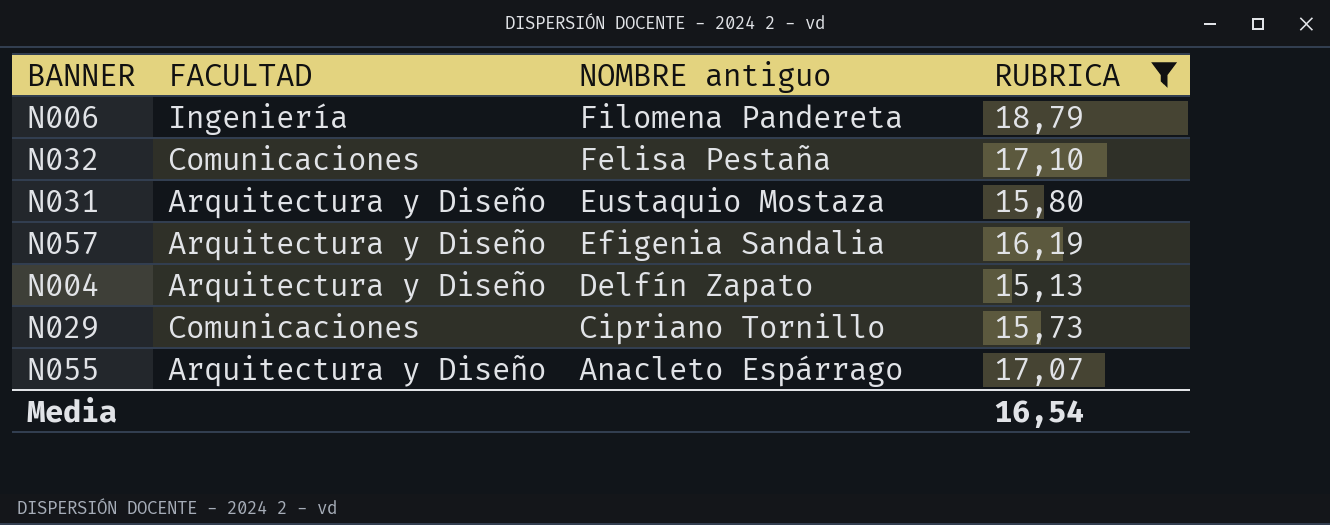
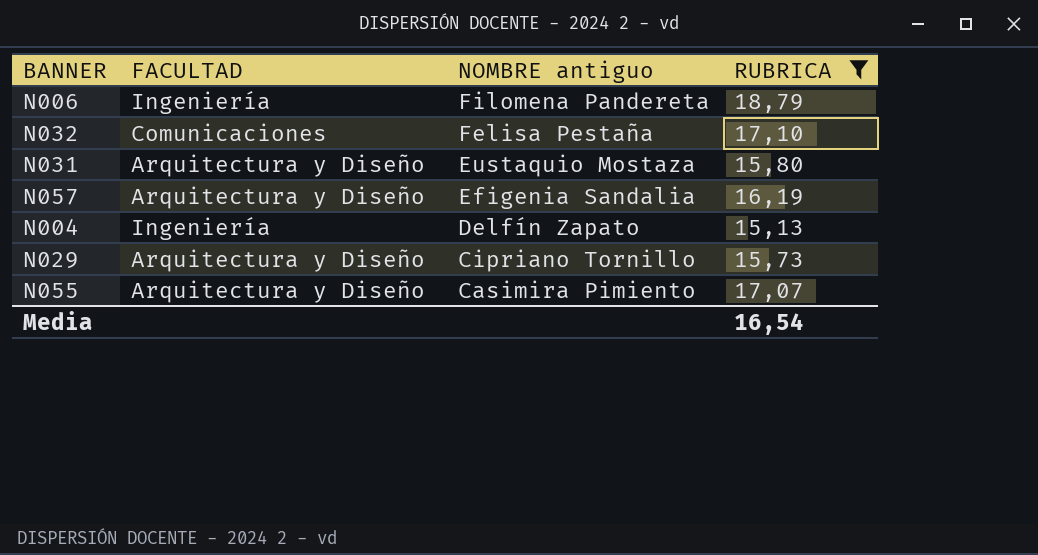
N004 | FACULTAD: Arquitectura y Diseño -> Ingeniería
N029 | FACULTAD: Comunicaciones -> Arquitectura y Diseño
N055 | NOMBRE antiguo: Anacleto Espárrago -> Casimira Pimiento

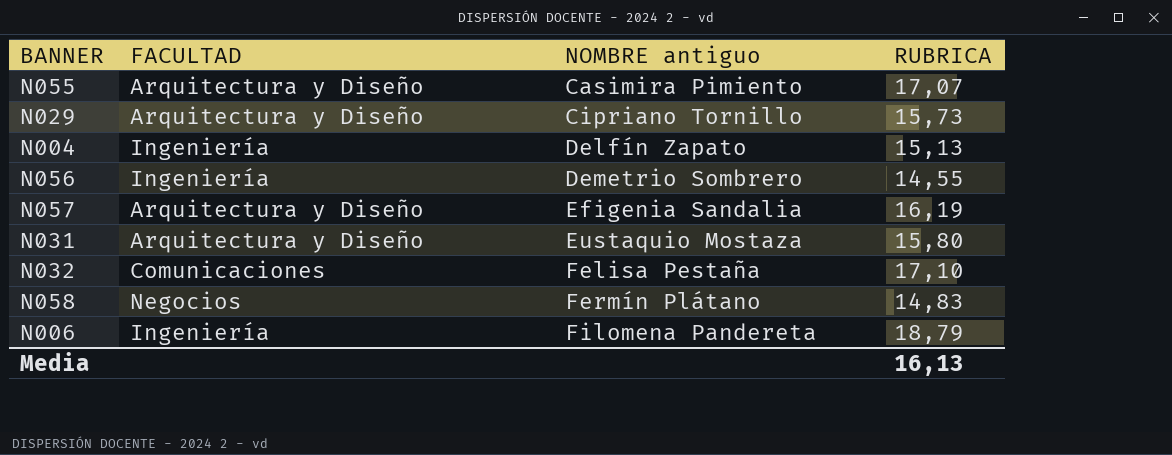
filter: RUBRICA >= 15,13 -> none
row order: NOMBRE antiguo descending -> NOMBRE antiguo ascending
Media | RUBRICA: 16,54 -> 16,13

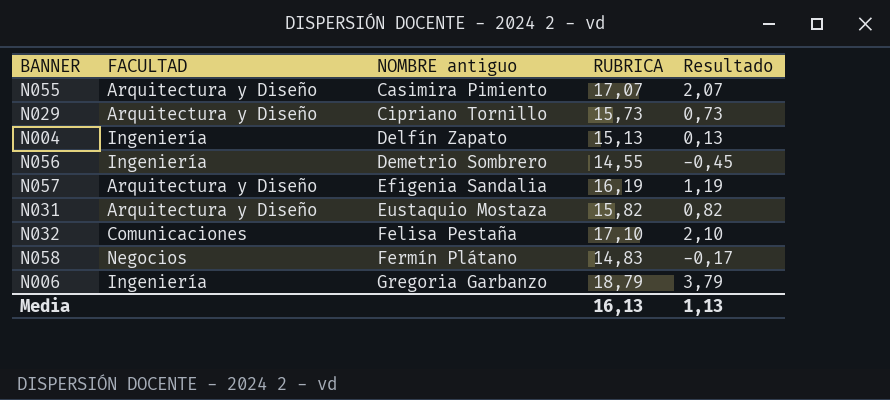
column Resultado | formula: none -> [RUBRICA] - 15
N031 | RUBRICA: 15,80 -> 15,82
N006 | NOMBRE antiguo: Filomena Pandereta -> Gregoria Garbanzo

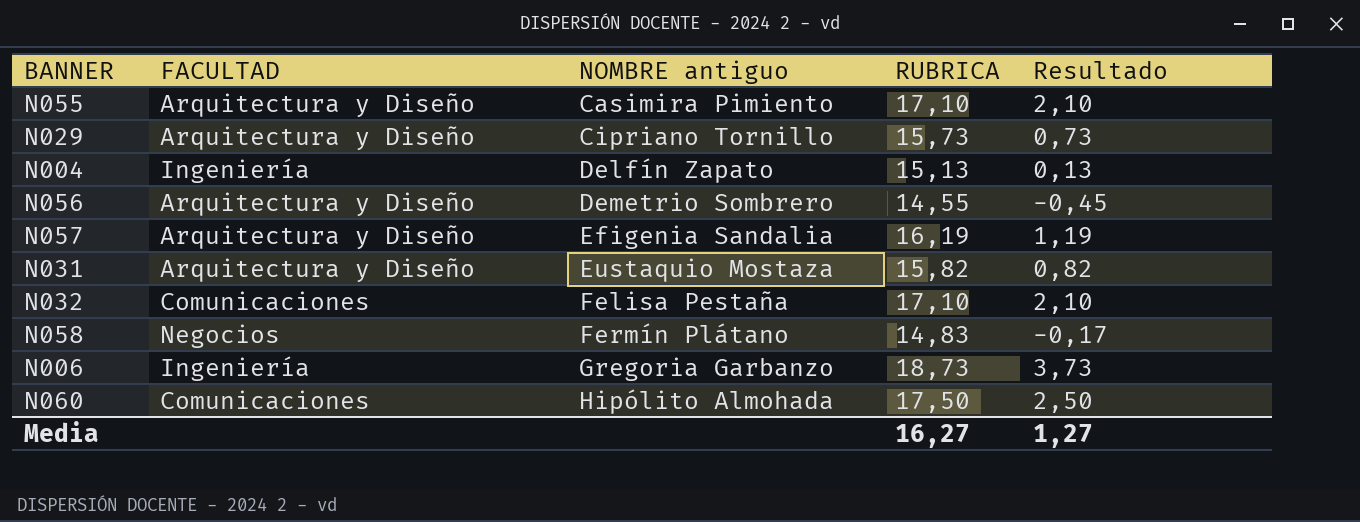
N055 | RUBRICA: 17,07 -> 17,10
N055 | Resultado: 2,07 -> 2,10
N056 | FACULTAD: Ingeniería -> Arquitectura y Diseño
N006 | RUBRICA: 18,79 -> 18,73
N006 | Resultado: 3,79 -> 3,73
row N060: none -> Comunicaciones | Hipólito Almohada | 17,50 | 2,50
Media | RUBRICA: 16,13 -> 16,27
Media | Resultado: 1,13 -> 1,27

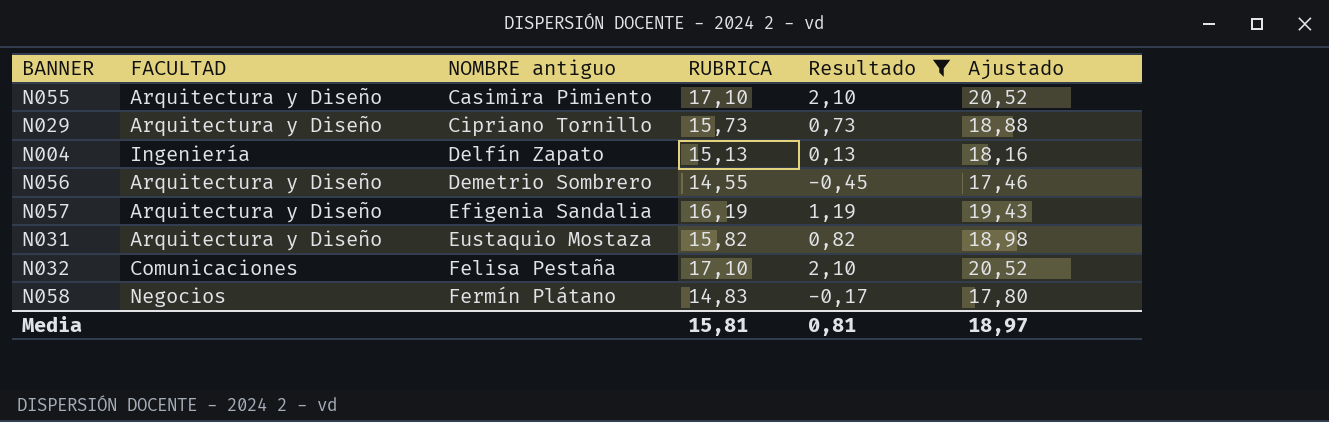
filter: none -> Resultado <= 2,10
column Ajustado | formula: none -> [RUBRICA] * 1,2
Media | RUBRICA: 16,27 -> 15,81
Media | Resultado: 1,27 -> 0,81

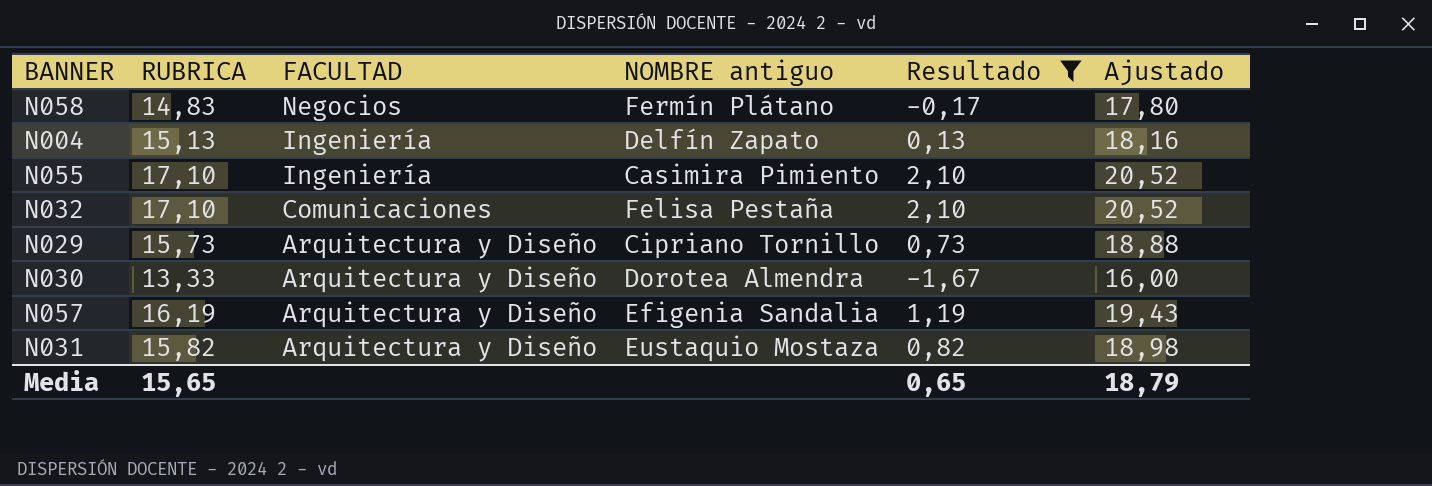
row order: NOMBRE antiguo ascending -> FACULTAD descending
column RUBRICA | position: 4 -> 2
row N056: Arquitectura y Diseño | Demetrio Sombrero | 14,55 | -0,45 | 17,46 -> none
N055 | FACULTAD: Arquitectura y Diseño -> Ingeniería
row N030: none -> 13,33 | Arquitectura y Diseño | Dorotea Almendra | -1,67 | 16,00
Media | RUBRICA: 15,81 -> 15,65
Media | Resultado: 0,81 -> 0,65
Media | Ajustado: 18,97 -> 18,79

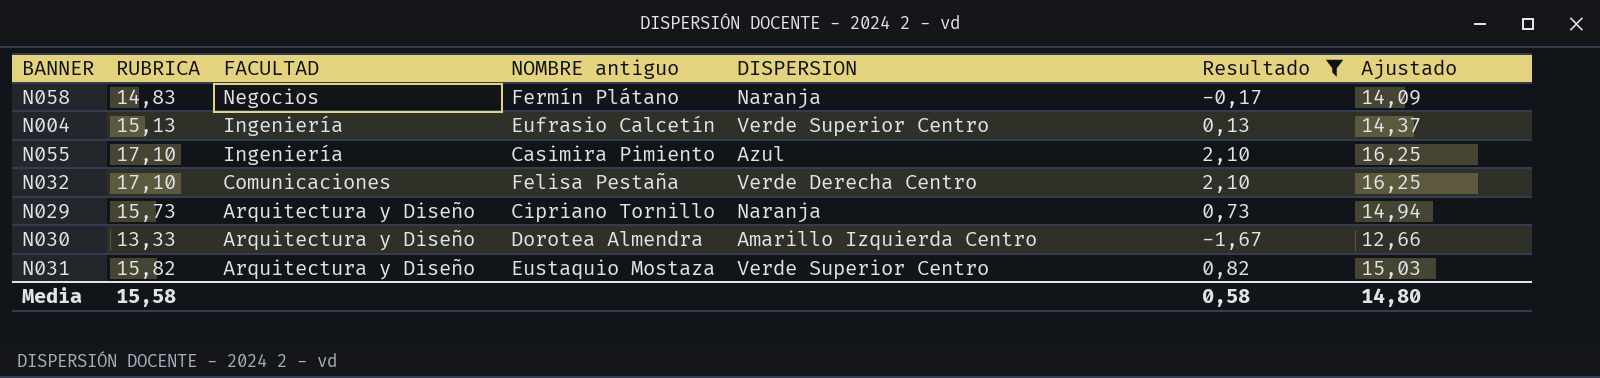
column DISPERSION | position: none -> 5
column Ajustado | formula: [RUBRICA] * 1,2 -> [RUBRICA] * 0,95
row N057: 16,19 | Arquitectura y Diseño | Efigenia Sandalia | 1,19 | 19,43 -> none
N004 | NOMBRE antiguo: Delfín Zapato -> Eufrasio Calcetín
Media | RUBRICA: 15,65 -> 15,58
Media | Resultado: 0,65 -> 0,58
Media | Ajustado: 18,79 -> 14,80

